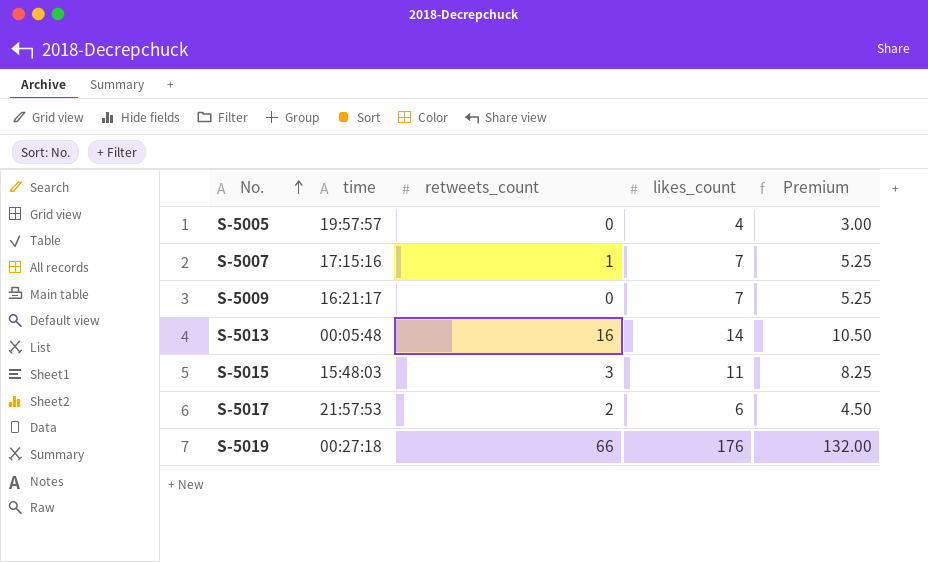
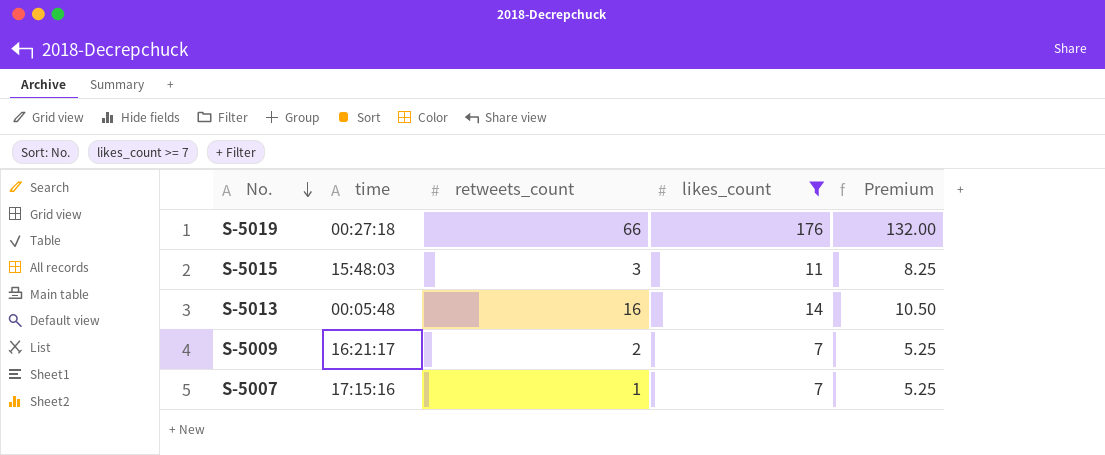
filter: none -> likes_count >= 7
row order: No. ascending -> No. descending
S-5009 | retweets_count: 0 -> 2

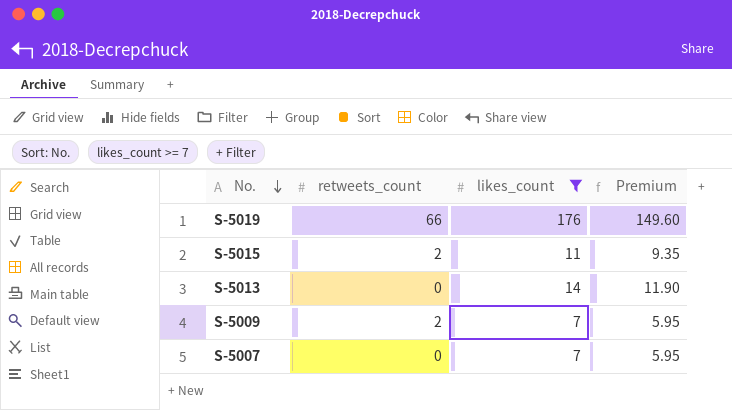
column time | position: 2 -> none
column Premium | formula: [likes_count] * 0.75 -> [likes_count] * 0.85
S-5015 | retweets_count: 3 -> 2
S-5013 | retweets_count: 16 -> 0
S-5007 | retweets_count: 1 -> 0

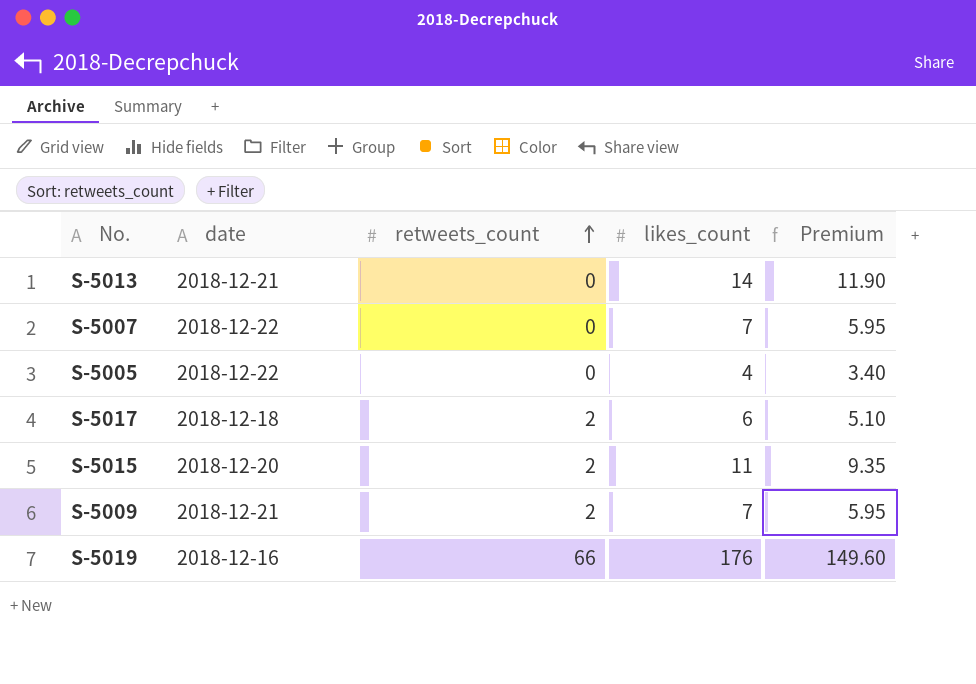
filter: likes_count >= 7 -> none
row order: No. descending -> retweets_count ascending
column date | position: none -> 2

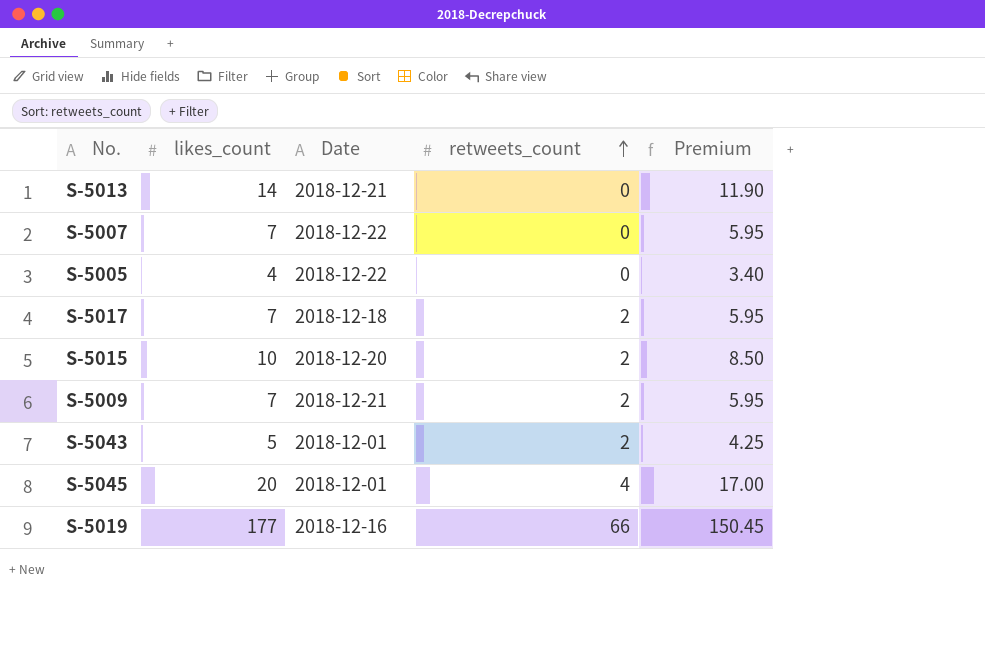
column likes_count | position: 4 -> 2
column name: date -> Date
S-5017 | likes_count: 6 -> 7
S-5017 | Premium: 5.10 -> 5.95
S-5015 | likes_count: 11 -> 10
S-5015 | Premium: 9.35 -> 8.50
row S-5043: none -> 5 | 2018-12-01 | 2 | 4.25
row S-5045: none -> 20 | 2018-12-01 | 4 | 17.00
S-5019 | likes_count: 176 -> 177
S-5019 | Premium: 149.60 -> 150.45

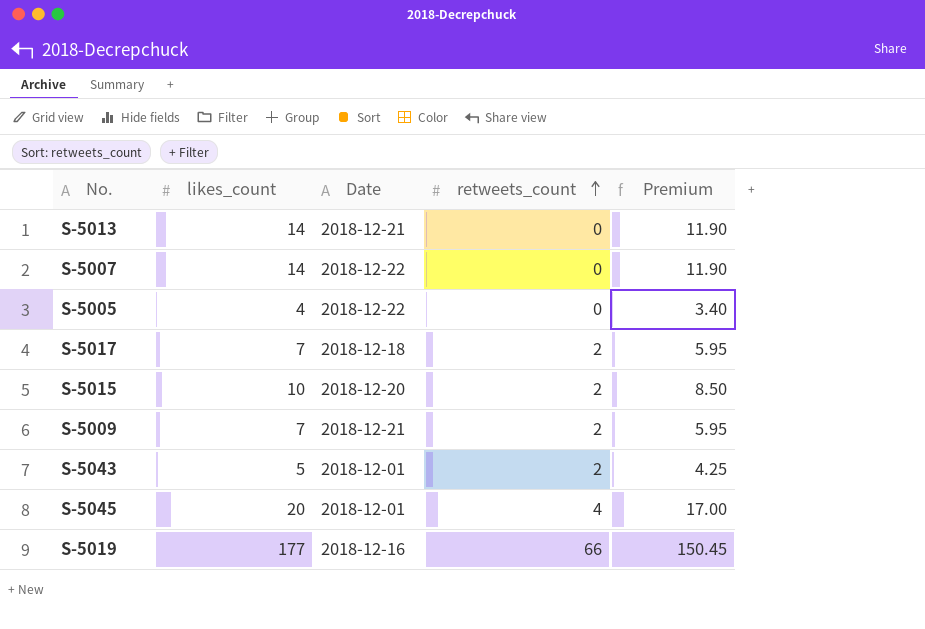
S-5007 | likes_count: 7 -> 14
S-5007 | Premium: 5.95 -> 11.90

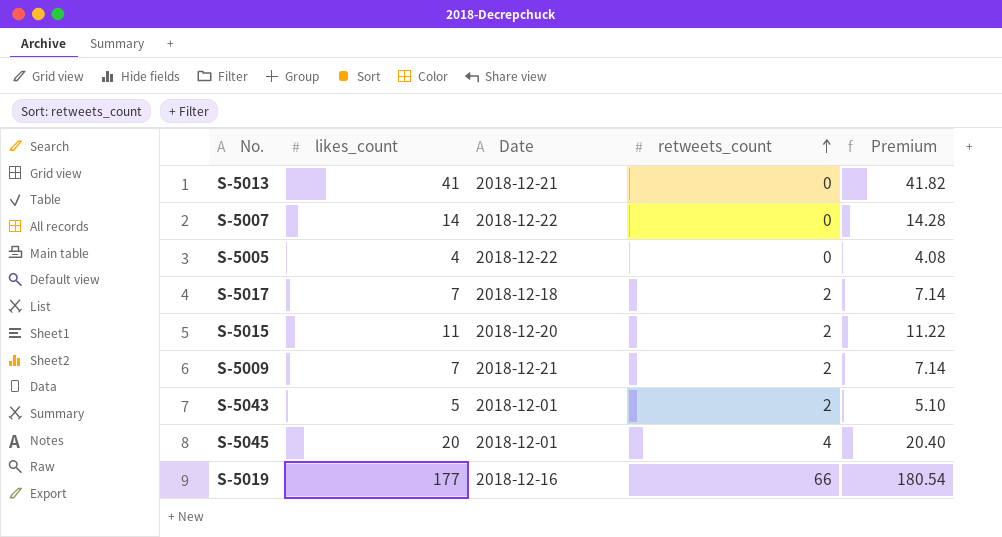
column Premium | formula: [likes_count] * 0.85 -> [likes_count] * 1.02
S-5013 | likes_count: 14 -> 41
S-5015 | likes_count: 10 -> 11

